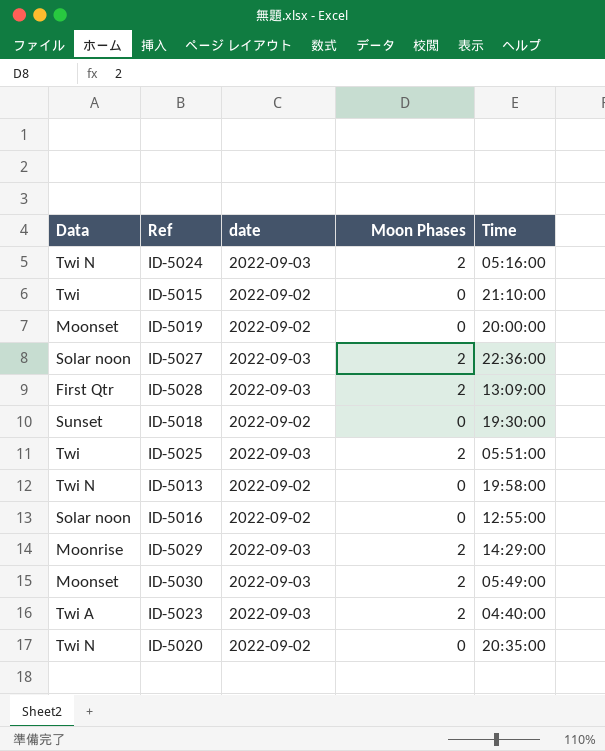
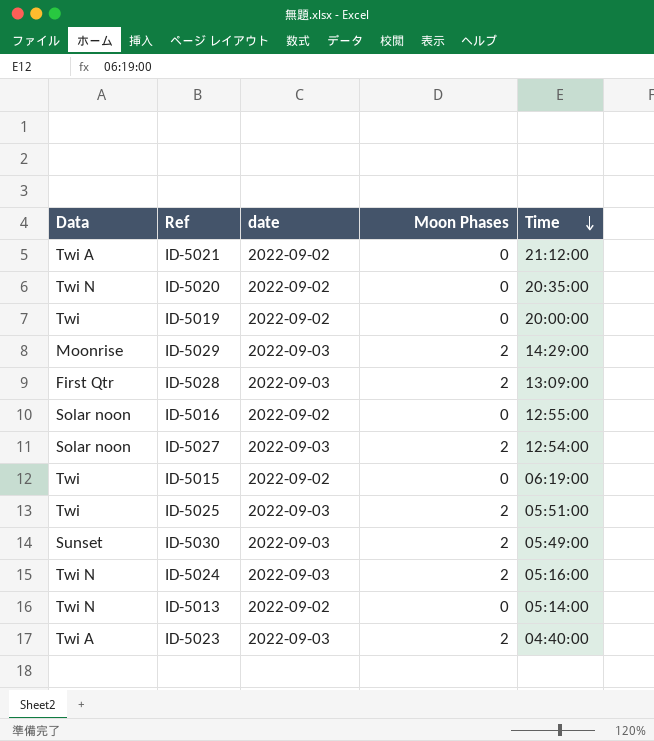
row order: none -> Time descending
row ID-5018: Sunset | 2022-09-02 | 0 | 19:30:00 -> none
row ID-5021: none -> Twi A | 2022-09-02 | 0 | 21:12:00
ID-5019 | Data: Moonset -> Twi
ID-5027 | Time: 22:36:00 -> 12:54:00
ID-5015 | Time: 21:10:00 -> 06:19:00
ID-5030 | Data: Moonset -> Sunset
ID-5013 | Time: 19:58:00 -> 05:14:00

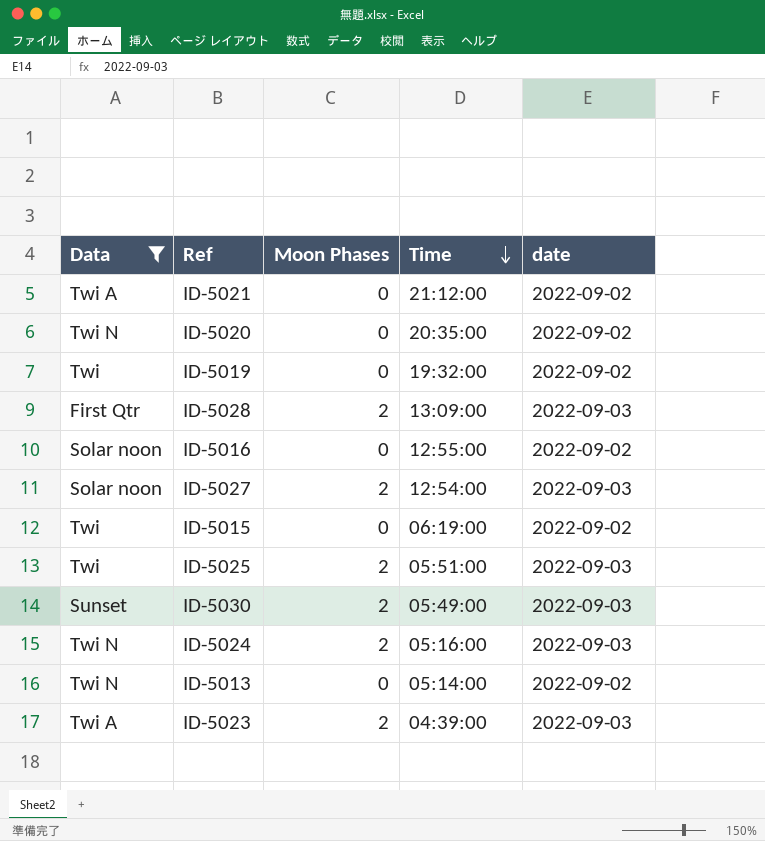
filter: none -> Data != Moonrise
column date | position: 3 -> 5
ID-5019 | Time: 20:00:00 -> 19:32:00
ID-5023 | Time: 04:40:00 -> 04:39:00

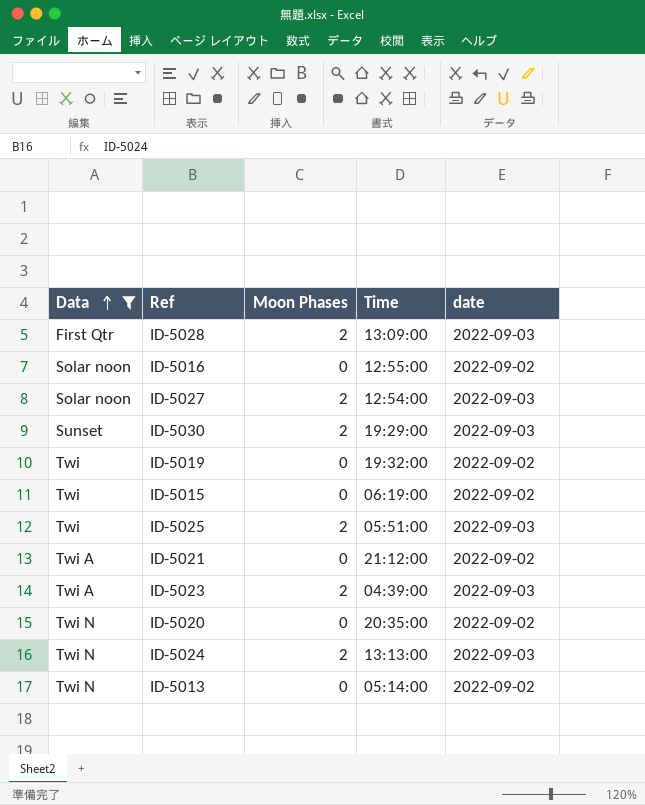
row order: Time descending -> Data ascending
ID-5030 | Time: 05:49:00 -> 19:29:00
ID-5024 | Time: 05:16:00 -> 13:13:00

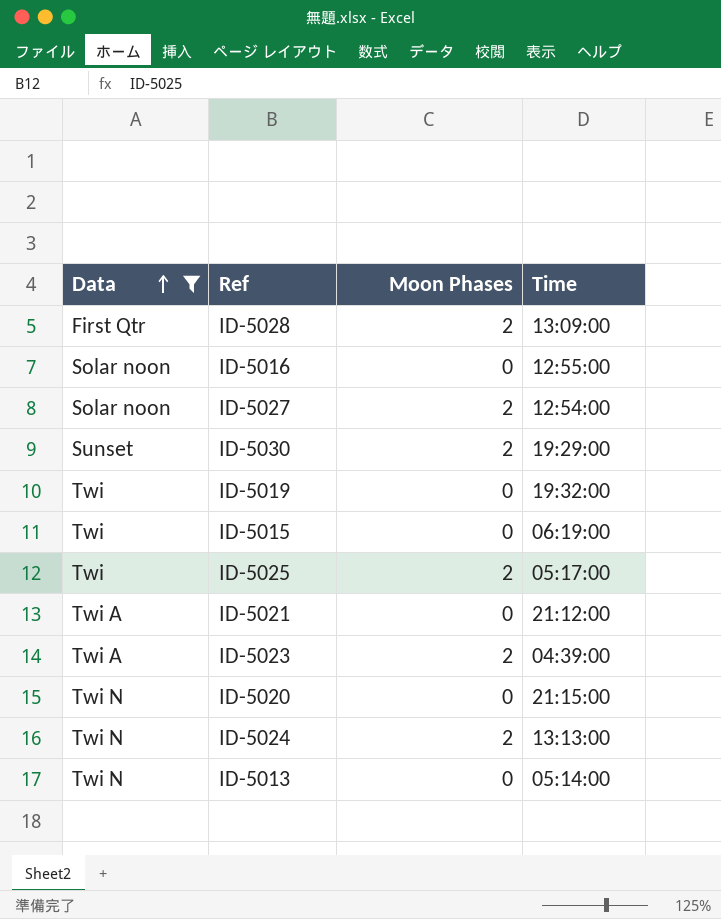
column date | position: 5 -> none
ID-5025 | Time: 05:51:00 -> 05:17:00
ID-5020 | Time: 20:35:00 -> 21:15:00

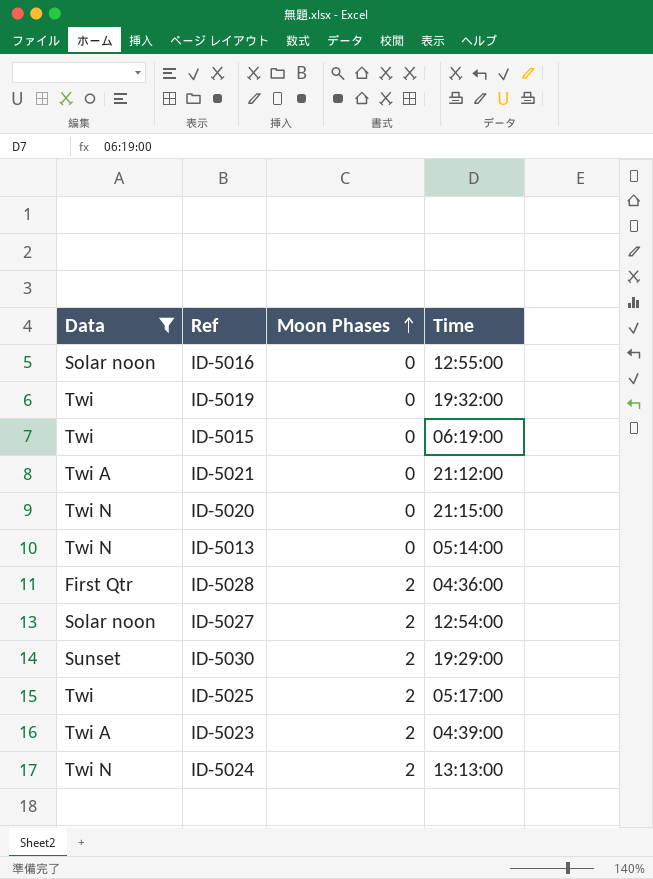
row order: Data ascending -> Moon Phases ascending
ID-5028 | Time: 13:09:00 -> 04:36:00

